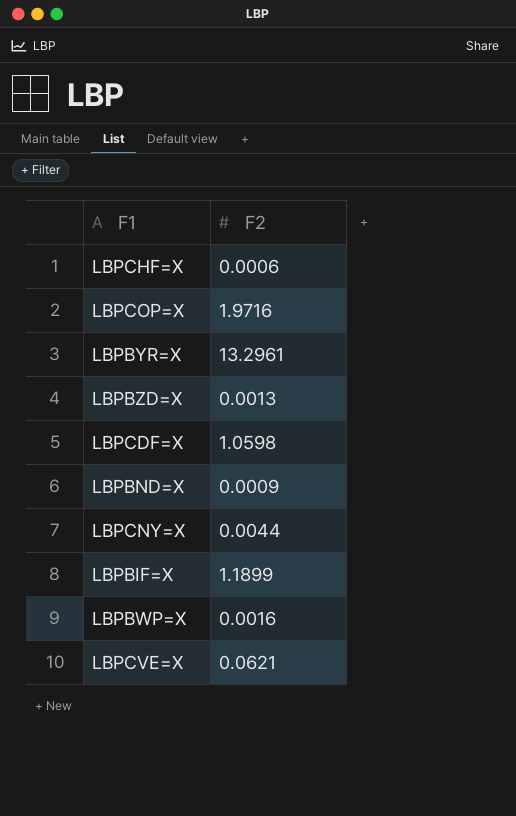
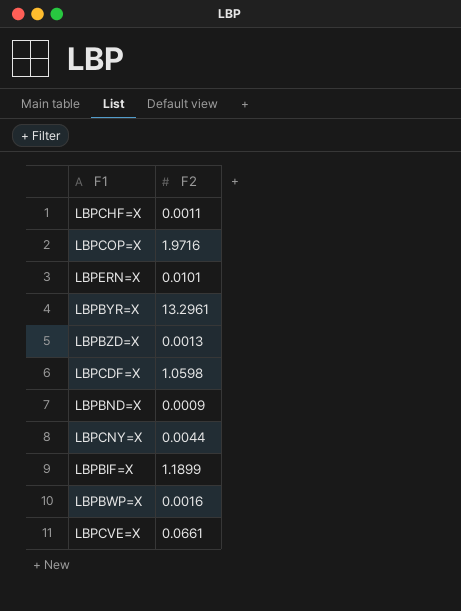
LBPCHF=X | F2: 0.0006 -> 0.0011
row LBPERN=X: none -> 0.0101
LBPCVE=X | F2: 0.0621 -> 0.0661

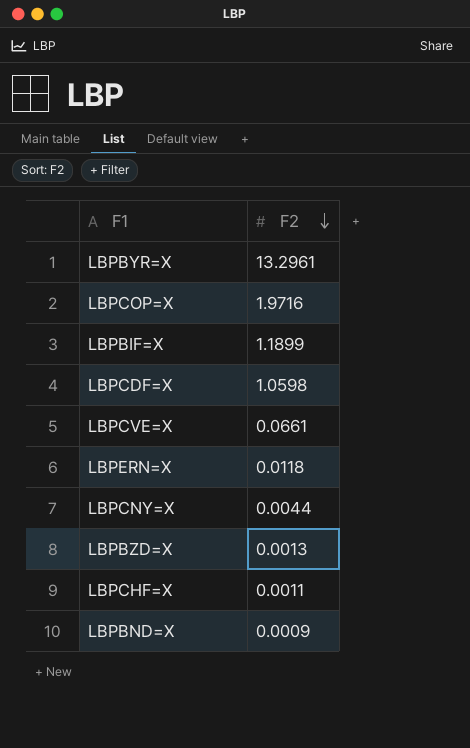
row order: none -> F2 descending
row LBPBWP=X: 0.0016 -> none
LBPERN=X | F2: 0.0101 -> 0.0118

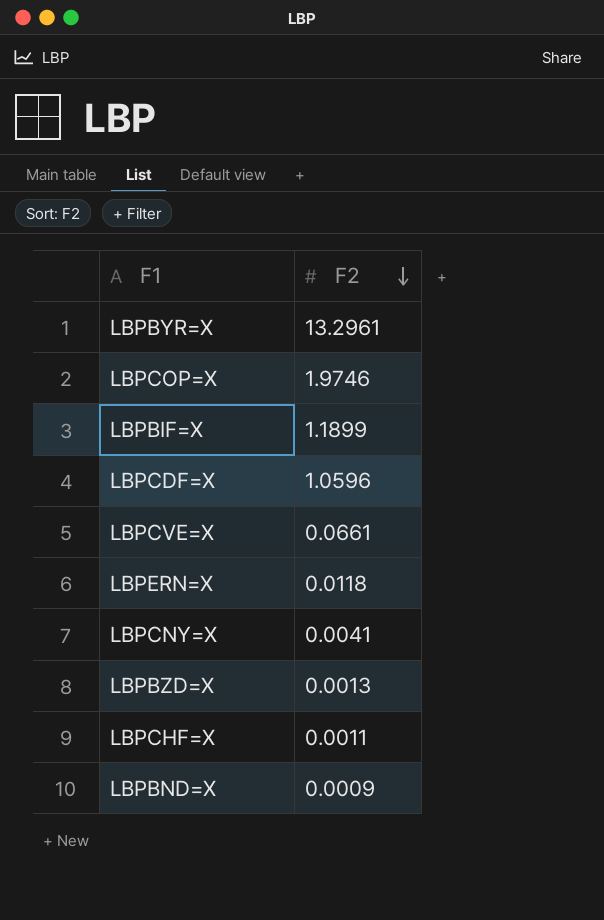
LBPCOP=X | F2: 1.9716 -> 1.9746
LBPCDF=X | F2: 1.0598 -> 1.0596
LBPCNY=X | F2: 0.0044 -> 0.0041

